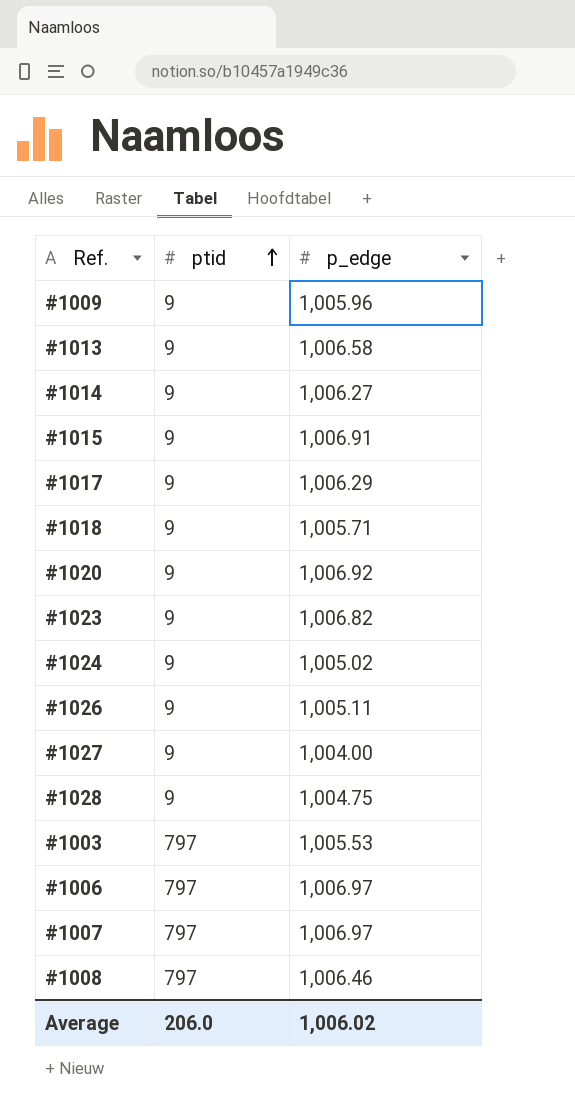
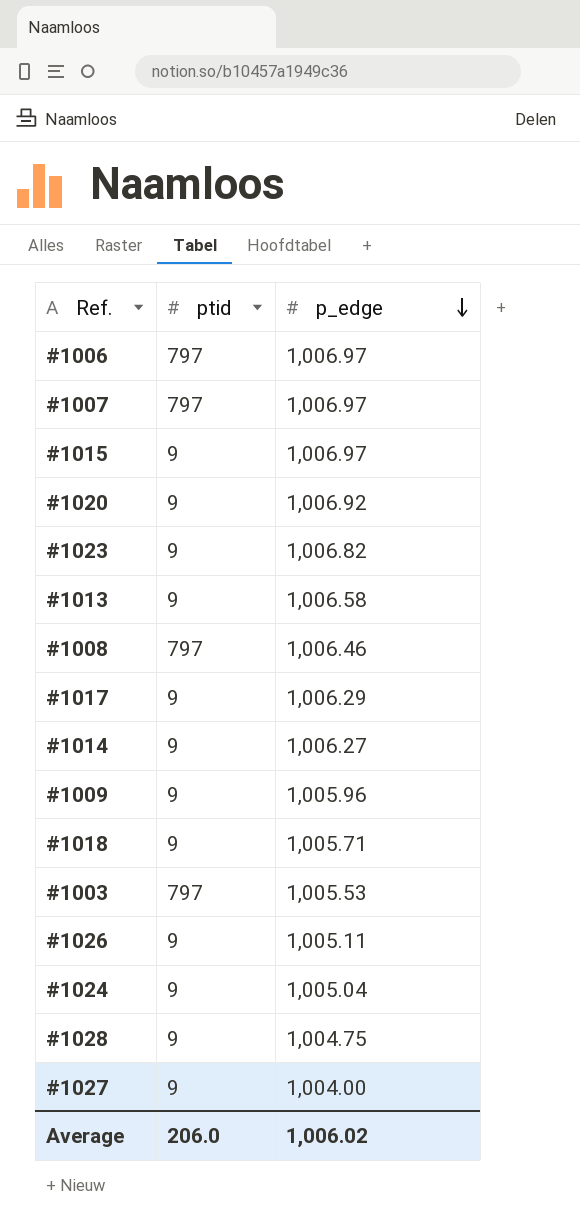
row order: ptid ascending -> p_edge descending
#1015 | p_edge: 1,006.91 -> 1,006.97
#1024 | p_edge: 1,005.02 -> 1,005.04

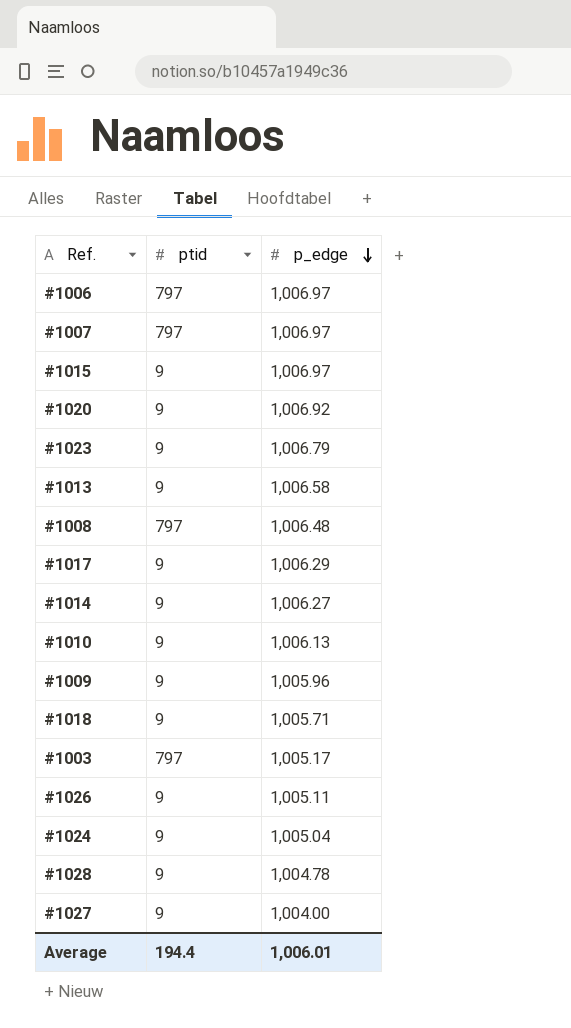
#1023 | p_edge: 1,006.82 -> 1,006.79
#1008 | p_edge: 1,006.46 -> 1,006.48
row #1010: none -> 9 | 1,006.13
#1003 | p_edge: 1,005.53 -> 1,005.17
#1028 | p_edge: 1,004.75 -> 1,004.78
Average | ptid: 206.0 -> 194.4
Average | p_edge: 1,006.02 -> 1,006.01

